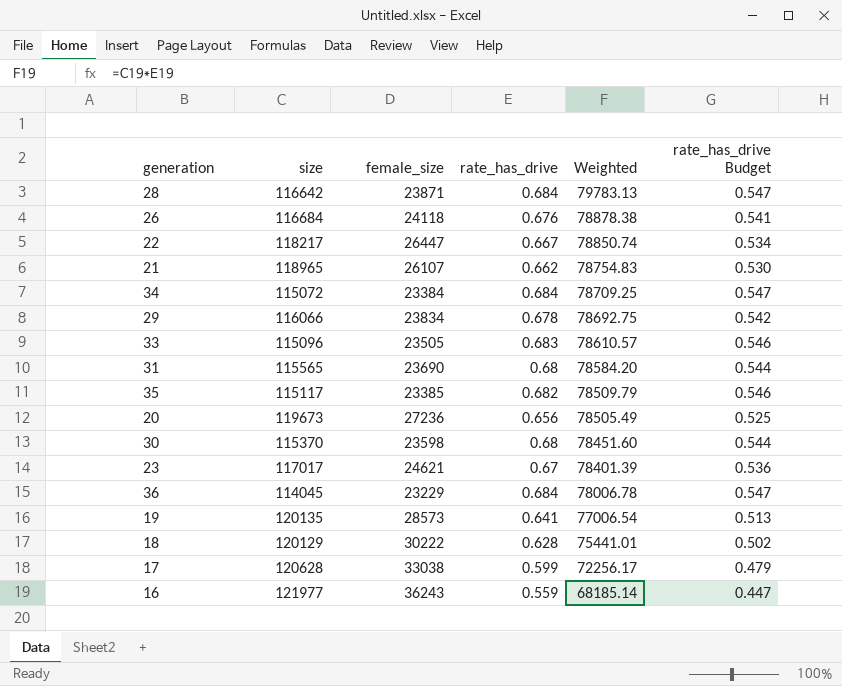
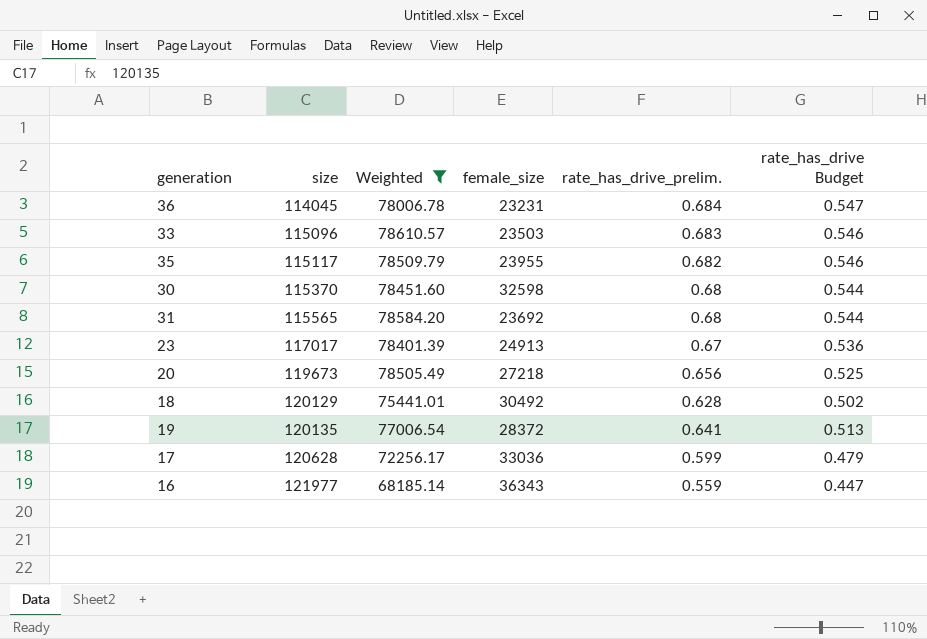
filter: none -> Weighted <= 78610.57
row order: Weighted descending -> size ascending
column Weighted | position: 5 -> 3
column name: rate_has_drive -> rate_has_drive_prelim.
36 | female_size: 23229 -> 23231
33 | female_size: 23505 -> 23503
35 | female_size: 23385 -> 23955
30 | female_size: 23598 -> 32598
31 | female_size: 23690 -> 23692
23 | female_size: 24621 -> 24913
20 | female_size: 27236 -> 27218
18 | female_size: 30222 -> 30492
19 | female_size: 28573 -> 28372
17 | female_size: 33038 -> 33036
16 | female_size: 36243 -> 36343

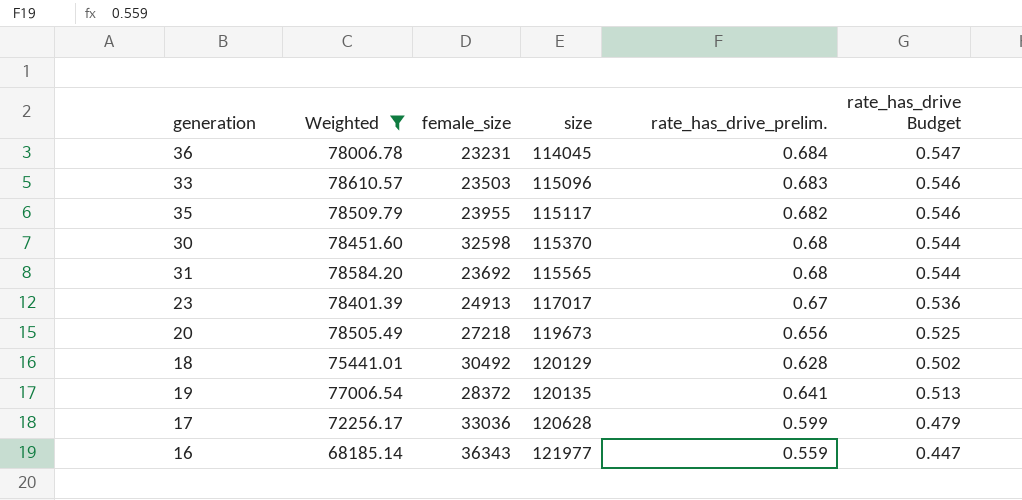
column size | position: 2 -> 4

